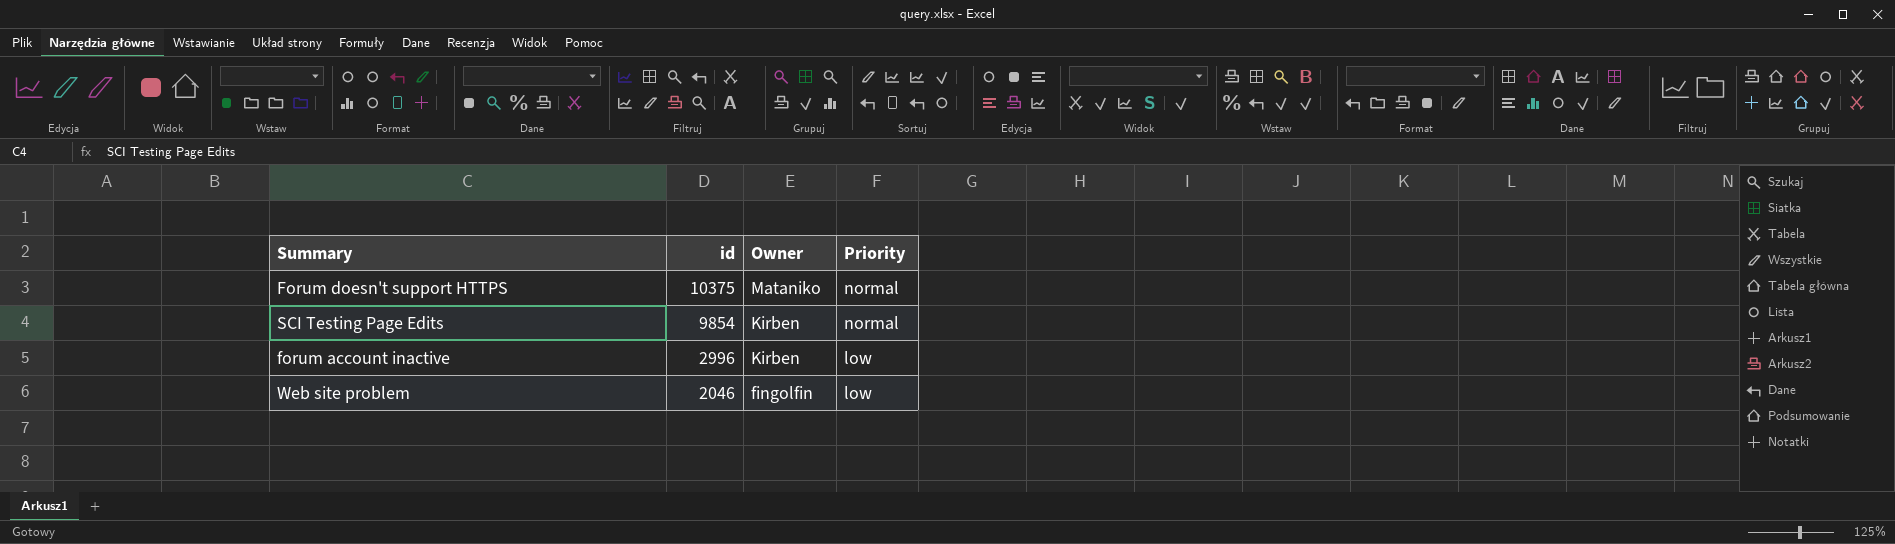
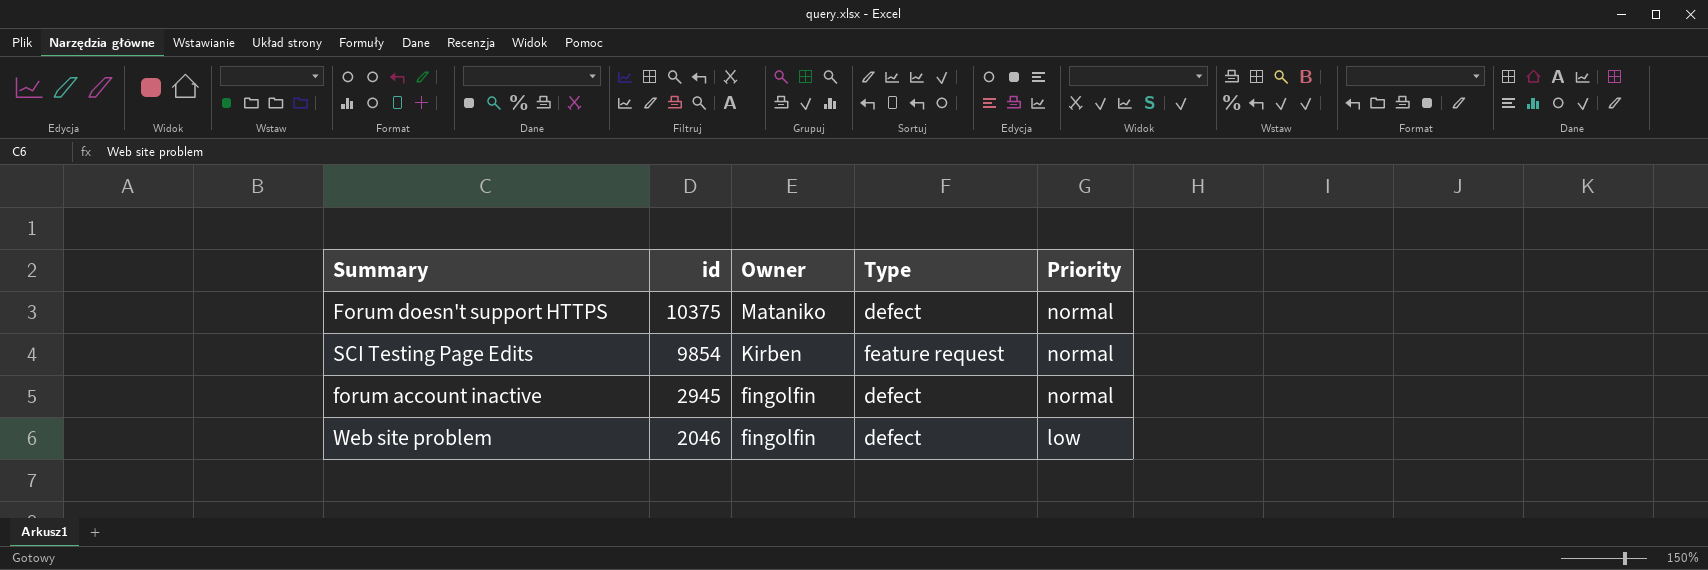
column Type | position: none -> 4
forum account inactive | id: 2996 -> 2945
forum account inactive | Owner: Kirben -> fingolfin
forum account inactive | Priority: low -> normal

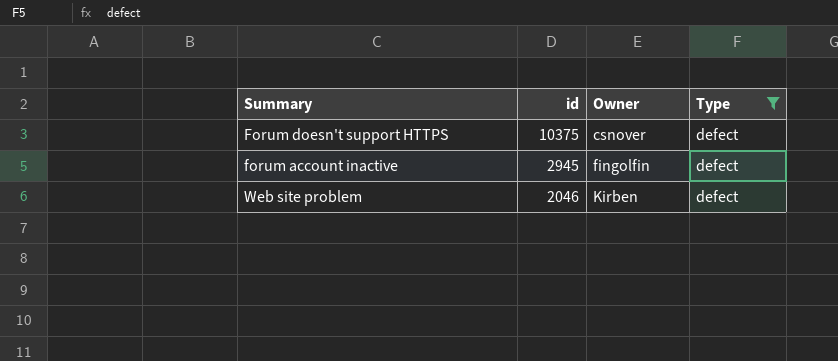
filter: none -> Type = defect
column Priority | position: 5 -> none
Forum doesn't support HTTPS | Owner: Mataniko -> csnover
Web site problem | Owner: fingolfin -> Kirben

